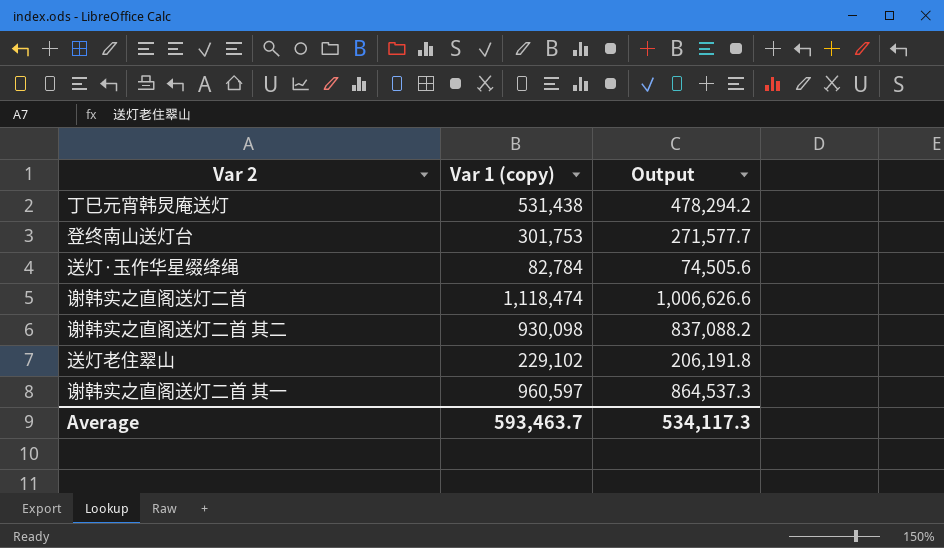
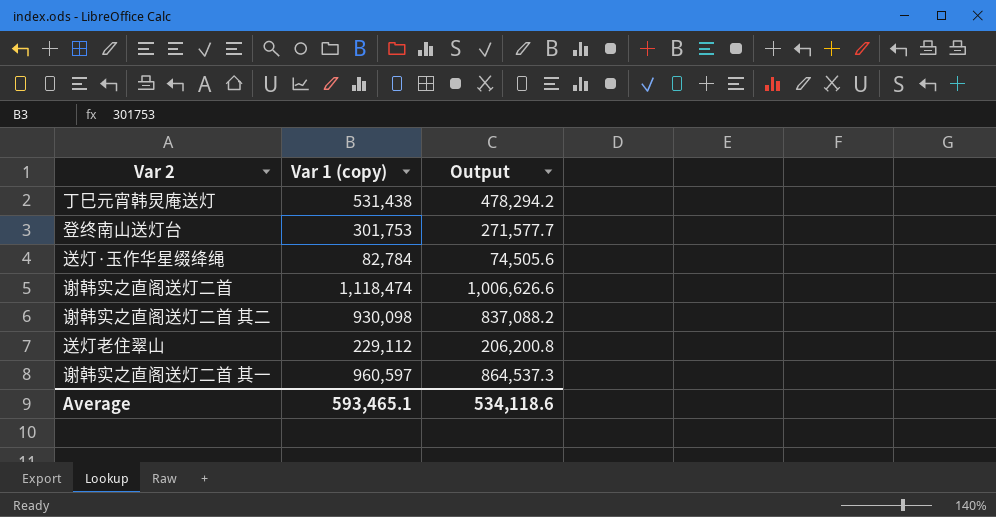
送灯老住翠山 | Var 1 (copy): 229,102 -> 229,112
送灯老住翠山 | Output: 206,191.8 -> 206,200.8
Average | Var 1 (copy): 593,463.7 -> 593,465.1
Average | Output: 534,117.3 -> 534,118.6

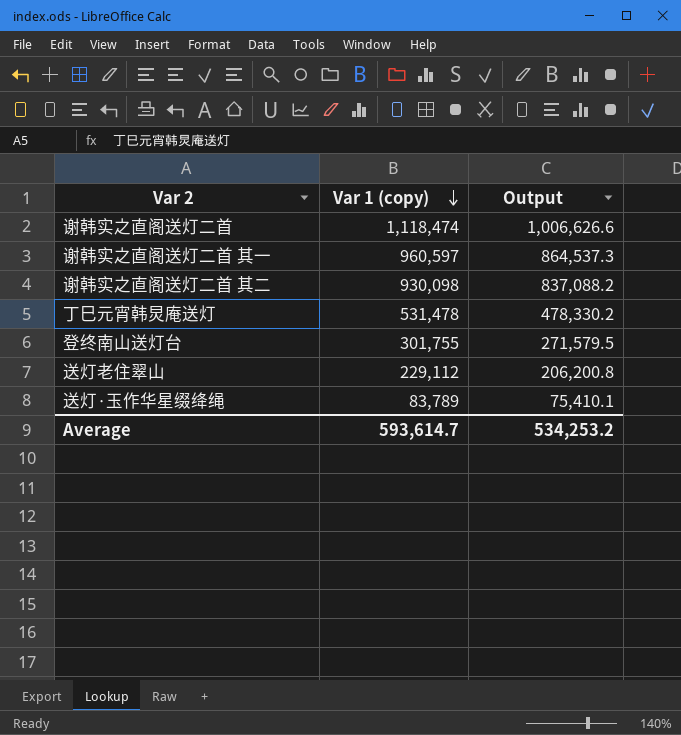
row order: none -> Var 1 (copy) descending
丁巳元宵韩炅庵送灯 | Var 1 (copy): 531,438 -> 531,478
丁巳元宵韩炅庵送灯 | Output: 478,294.2 -> 478,330.2
登终南山送灯台 | Var 1 (copy): 301,753 -> 301,755
登终南山送灯台 | Output: 271,577.7 -> 271,579.5
送灯·玉作华星缀绛绳 | Var 1 (copy): 82,784 -> 83,789
送灯·玉作华星缀绛绳 | Output: 74,505.6 -> 75,410.1
Average | Var 1 (copy): 593,465.1 -> 593,614.7
Average | Output: 534,118.6 -> 534,253.2

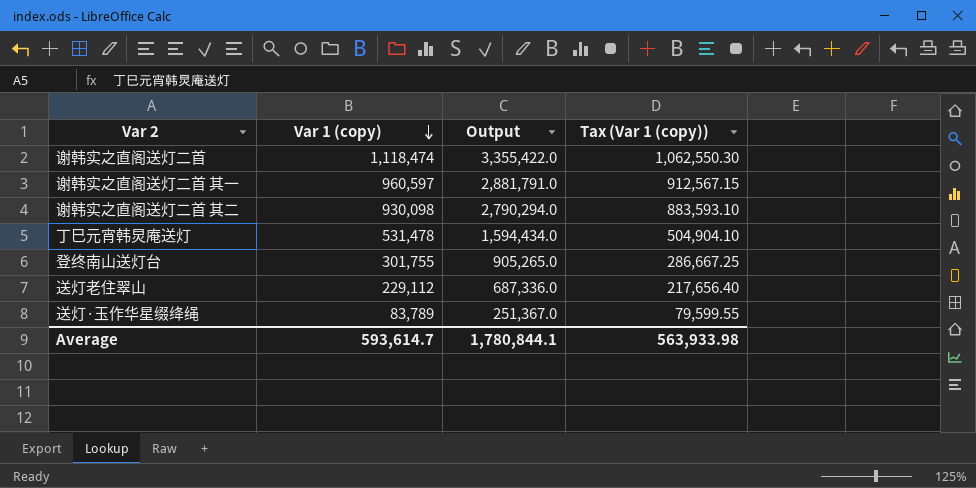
column Output | formula: [Var 1 (copy)] * 0.9 -> [Var 1 (copy)] * 3
column Tax (Var 1 (copy)) | formula: none -> [Var 1 (copy)] * 0.95
Average | Output: 534,253.2 -> 1,780,844.1

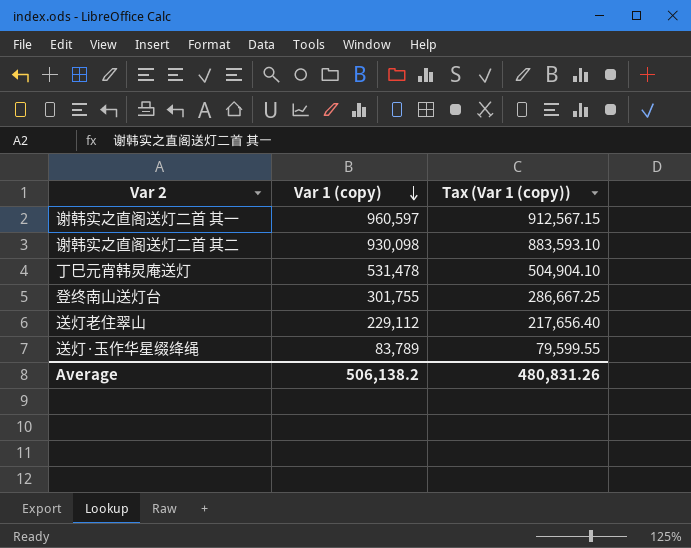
column Output | formula: [Var 1 (copy)] * 3 -> none
row 谢韩实之直阁送灯二首: 1,118,474 | 3,355,422.0 | 1,062,550.30 -> none
Average | Var 1 (copy): 593,614.7 -> 506,138.2
Average | Tax (Var 1 (copy)): 563,933.98 -> 480,831.26

